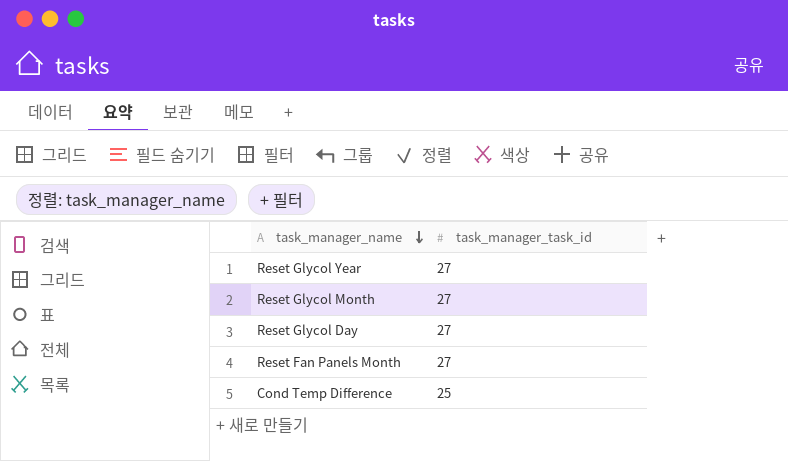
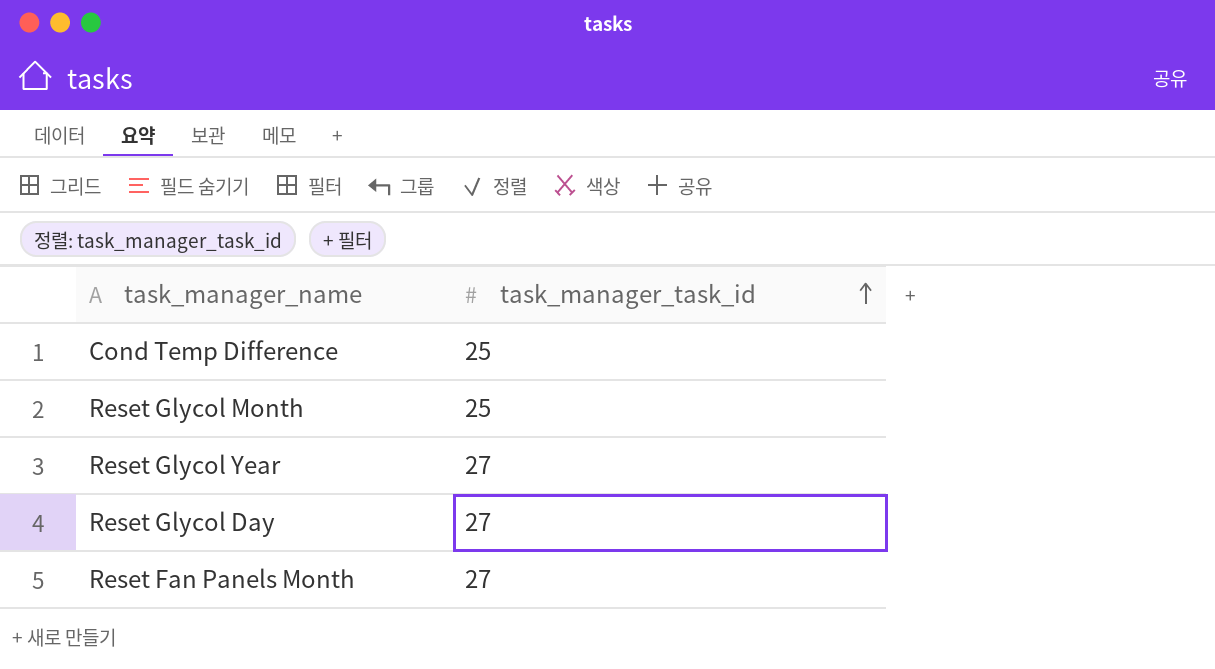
row order: task_manager_name descending -> task_manager_task_id ascending
Reset Glycol Month | task_manager_task_id: 27 -> 25

